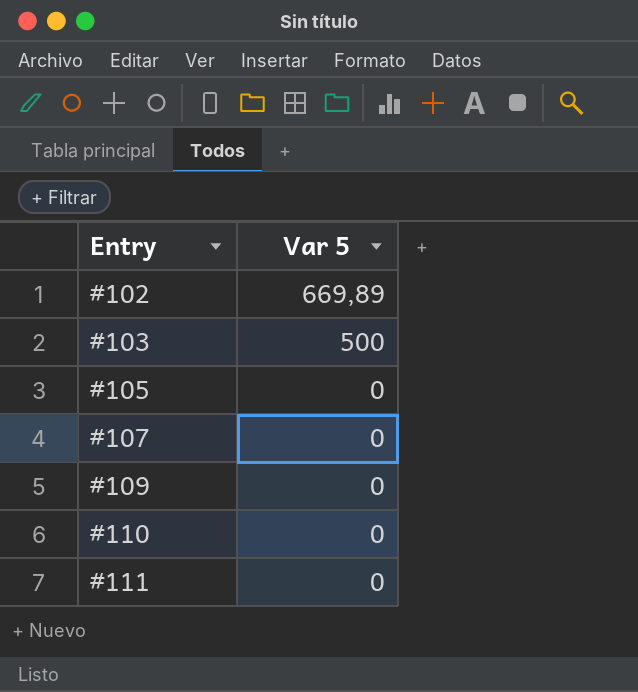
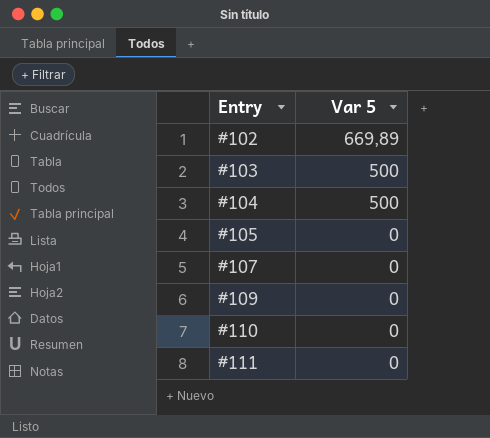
row #104: none -> 500

